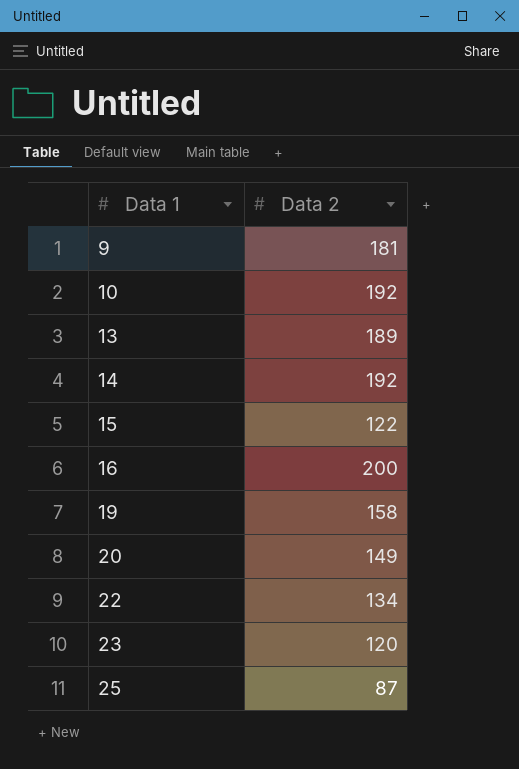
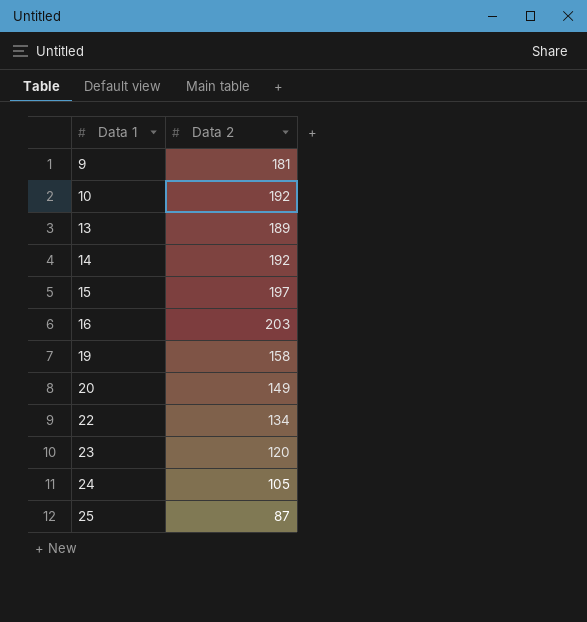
15 | Data 2: 122 -> 197
16 | Data 2: 200 -> 203
row 24: none -> 105

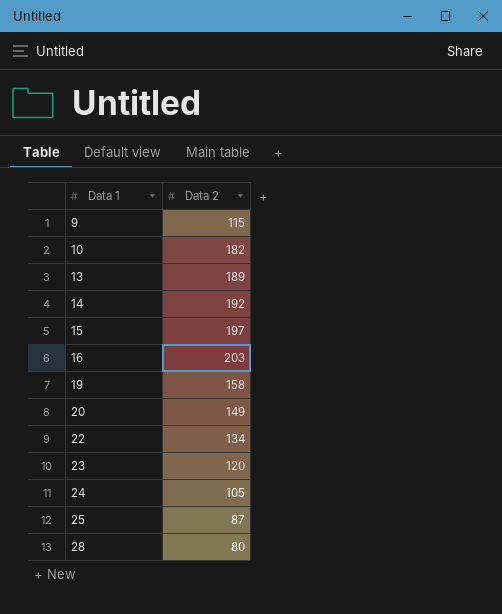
9 | Data 2: 181 -> 115
10 | Data 2: 192 -> 182
row 28: none -> 80

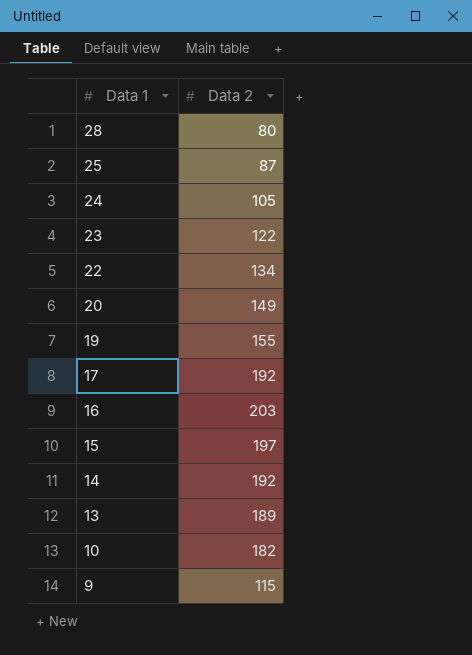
row order: Data 1 ascending -> Data 1 descending
23 | Data 2: 120 -> 122
19 | Data 2: 158 -> 155
row 17: none -> 192

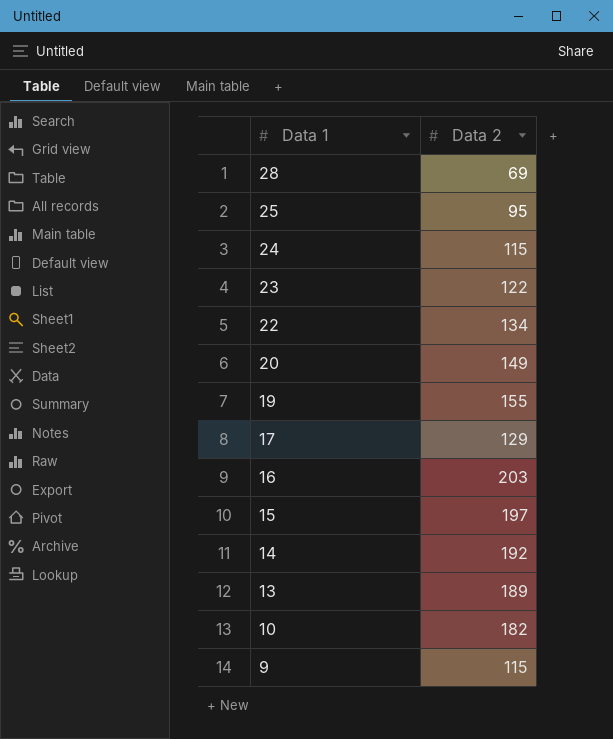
28 | Data 2: 80 -> 69
25 | Data 2: 87 -> 95
24 | Data 2: 105 -> 115
17 | Data 2: 192 -> 129

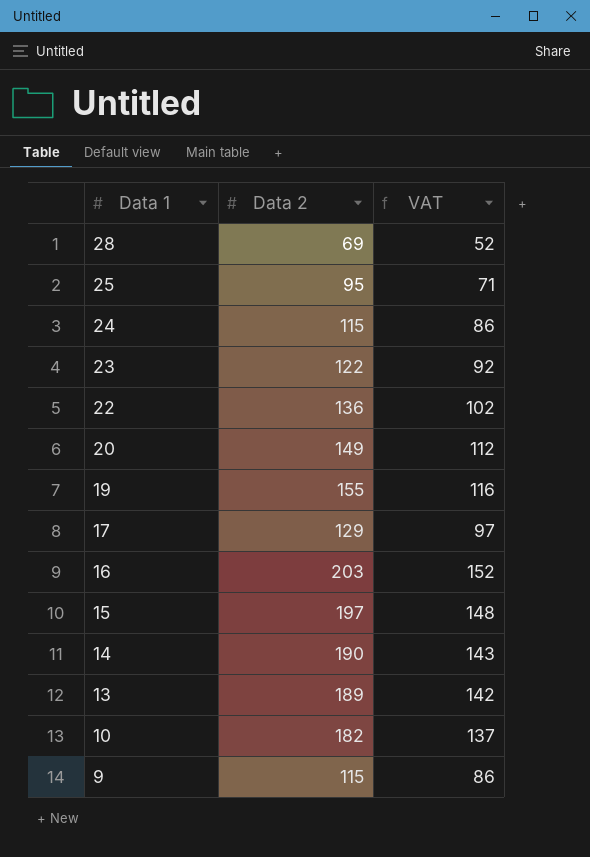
column VAT | formula: none -> [Data 2] * 0.75
22 | Data 2: 134 -> 136
14 | Data 2: 192 -> 190

